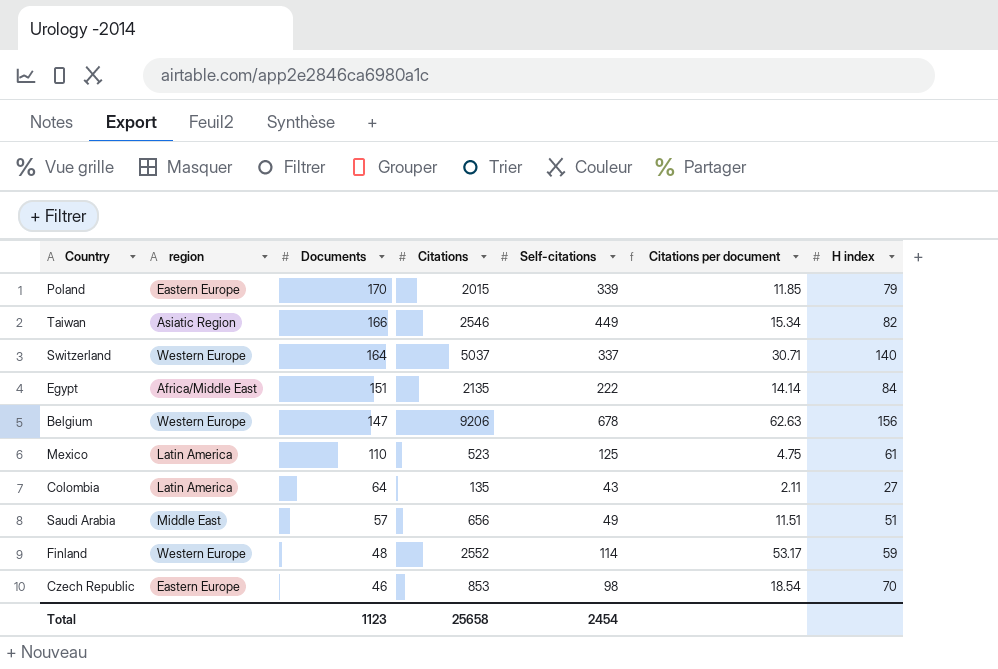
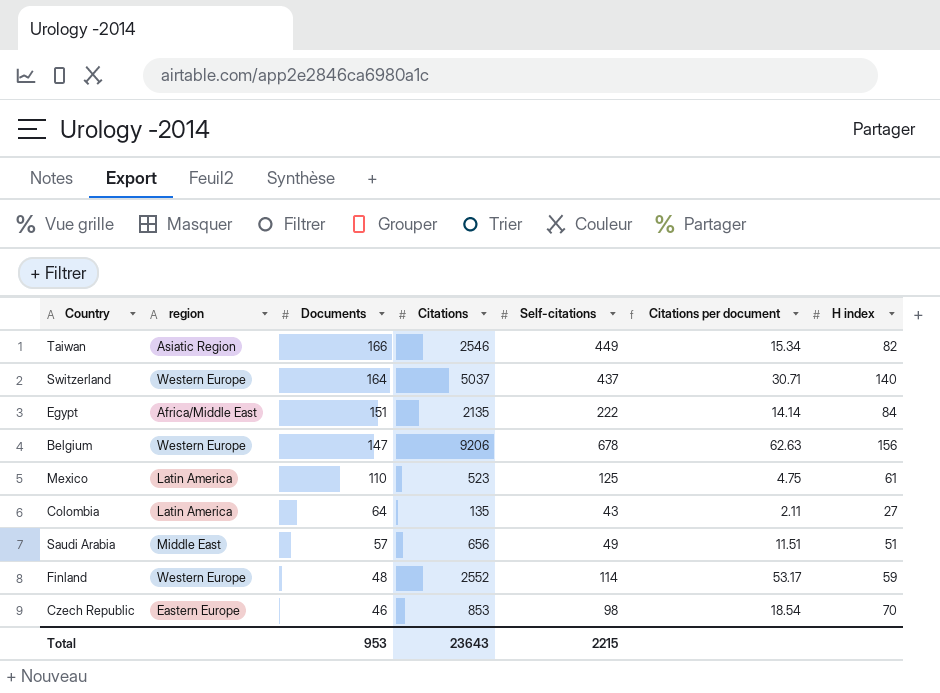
row Poland: Eastern Europe | 170 | 2015 | 339 | 11.85 | 79 -> none
Switzerland | Self-citations: 337 -> 437
Total | Documents: 1123 -> 953
Total | Citations: 25658 -> 23643
Total | Self-citations: 2454 -> 2215

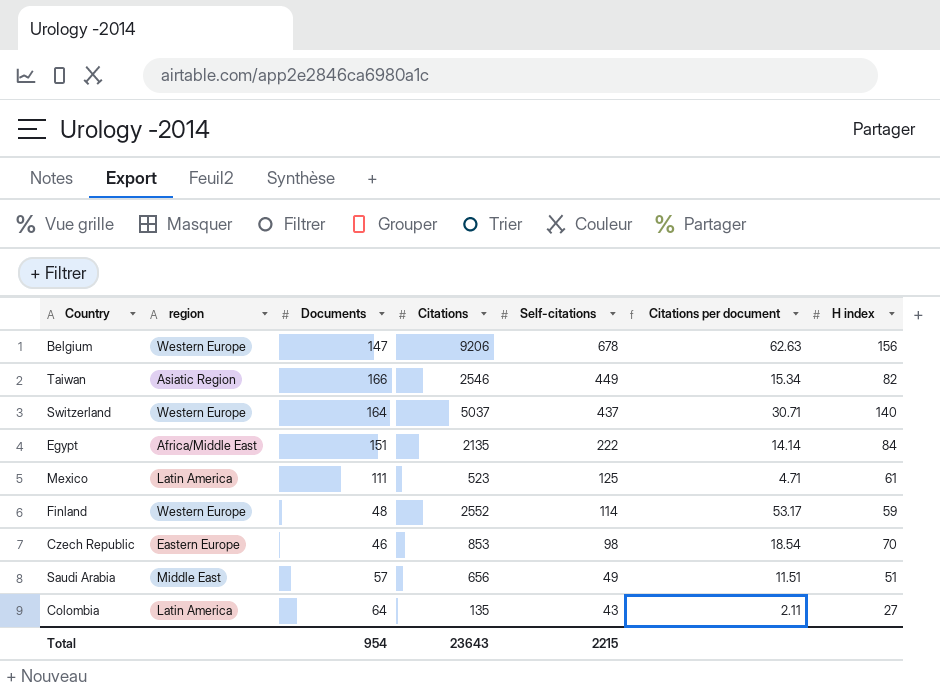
row order: Documents descending -> Self-citations descending
Mexico | Documents: 110 -> 111
Mexico | Citations per document: 4.75 -> 4.71
Total | Documents: 953 -> 954

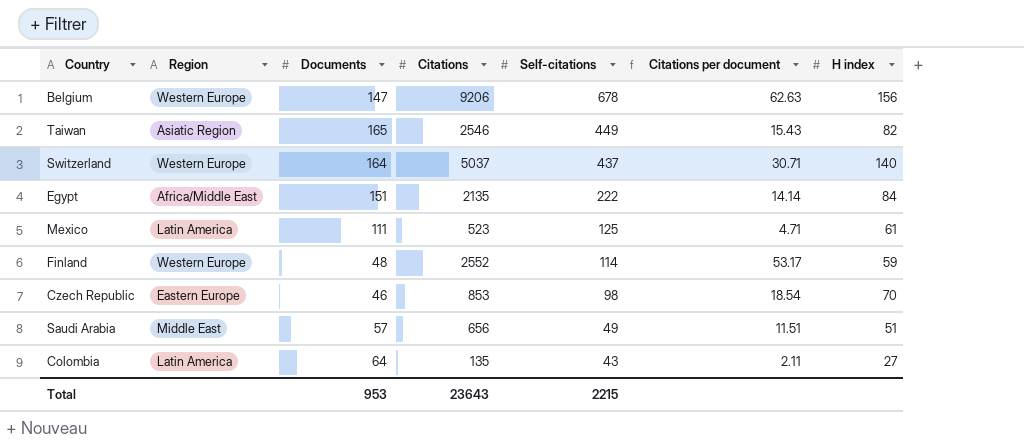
column name: region -> Region
Taiwan | Documents: 166 -> 165
Taiwan | Citations per document: 15.34 -> 15.43
Total | Documents: 954 -> 953

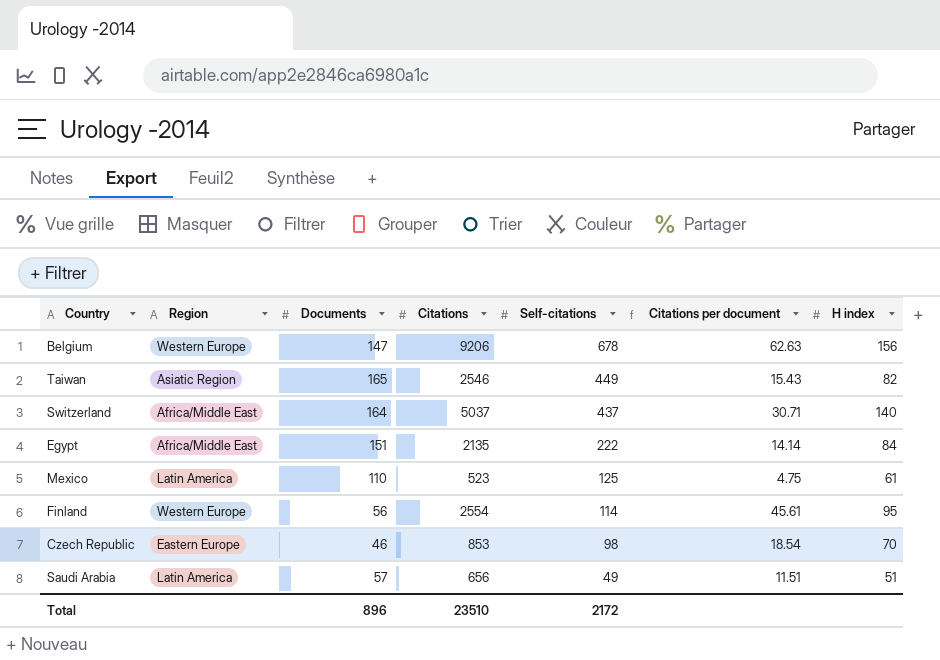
row Colombia: Latin America | 64 | 135 | 43 | 2.11 | 27 -> none
Switzerland | Region: Western Europe -> Africa/Middle East
Mexico | Documents: 111 -> 110
Mexico | Citations per document: 4.71 -> 4.75
Finland | Documents: 48 -> 56
Finland | Citations: 2552 -> 2554
Finland | Citations per document: 53.17 -> 45.61
Finland | H index: 59 -> 95
Saudi Arabia | Region: Middle East -> Latin America
Total | Documents: 953 -> 896
Total | Citations: 23643 -> 23510
Total | Self-citations: 2215 -> 2172

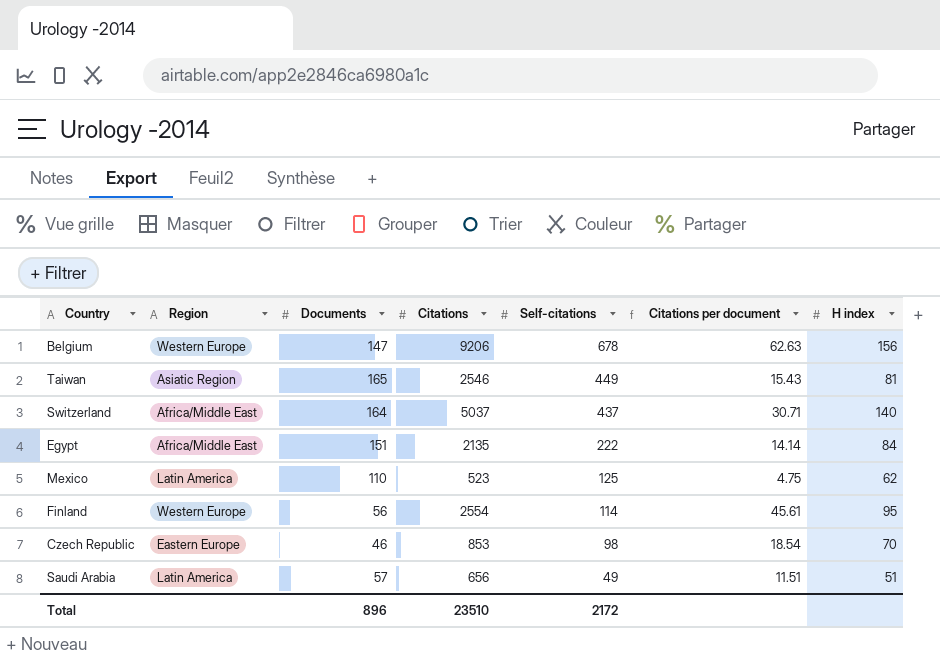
Taiwan | H index: 82 -> 81
Mexico | H index: 61 -> 62

